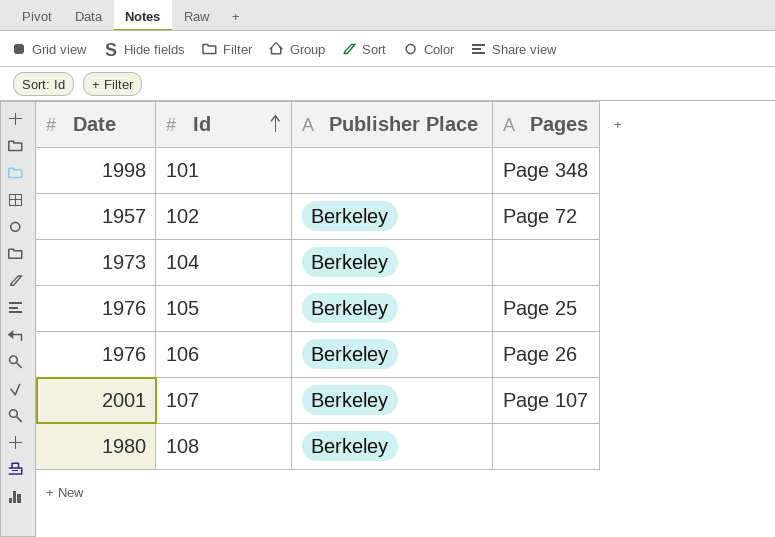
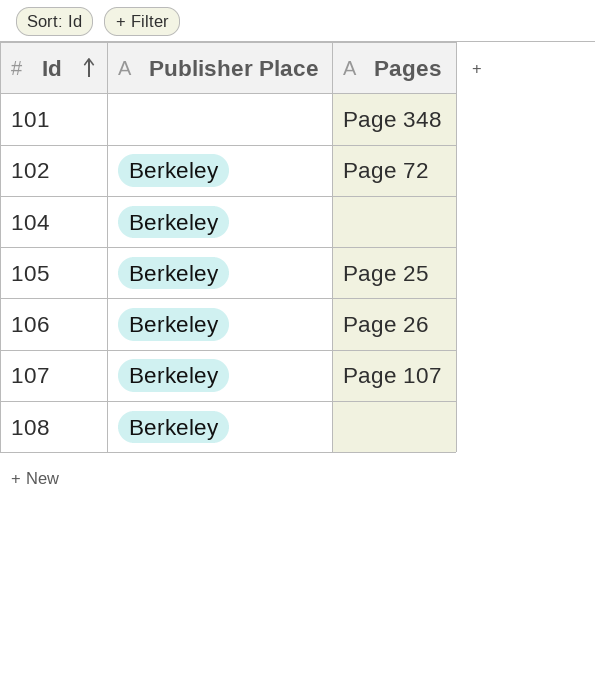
column Date | position: 1 -> none

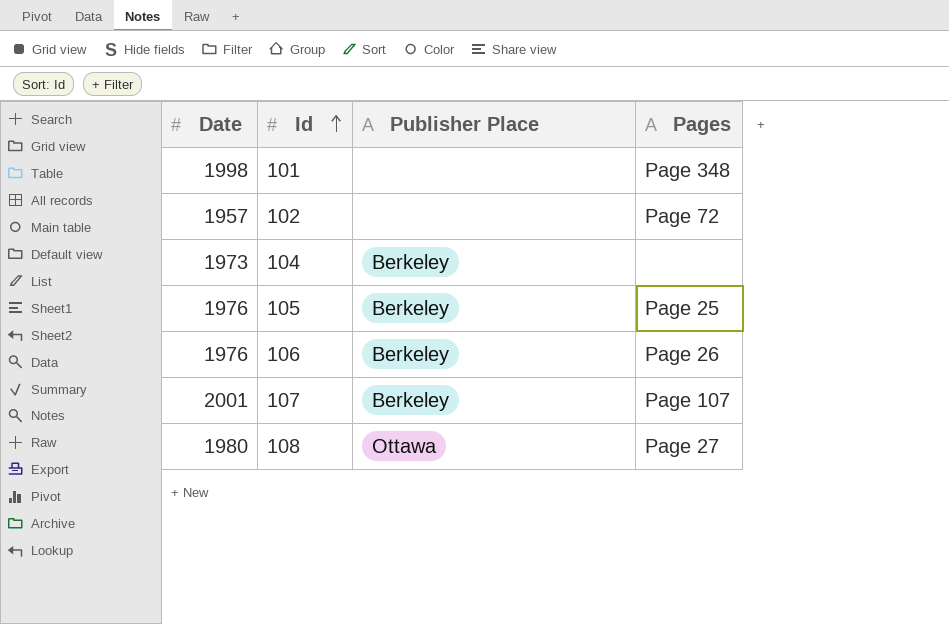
column Date | position: none -> 1
102 | Publisher Place: Berkeley -> none
108 | Publisher Place: Berkeley -> Ottawa
108 | Pages: none -> Page 27

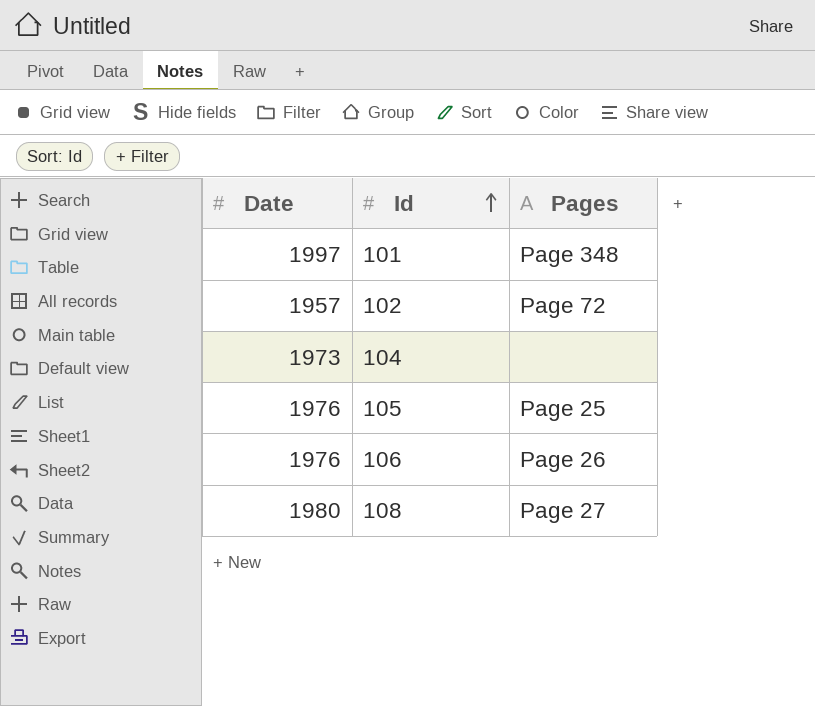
column Publisher Place | position: 3 -> none
row 107: 2001 | Berkeley | Page 107 -> none
101 | Date: 1998 -> 1997

